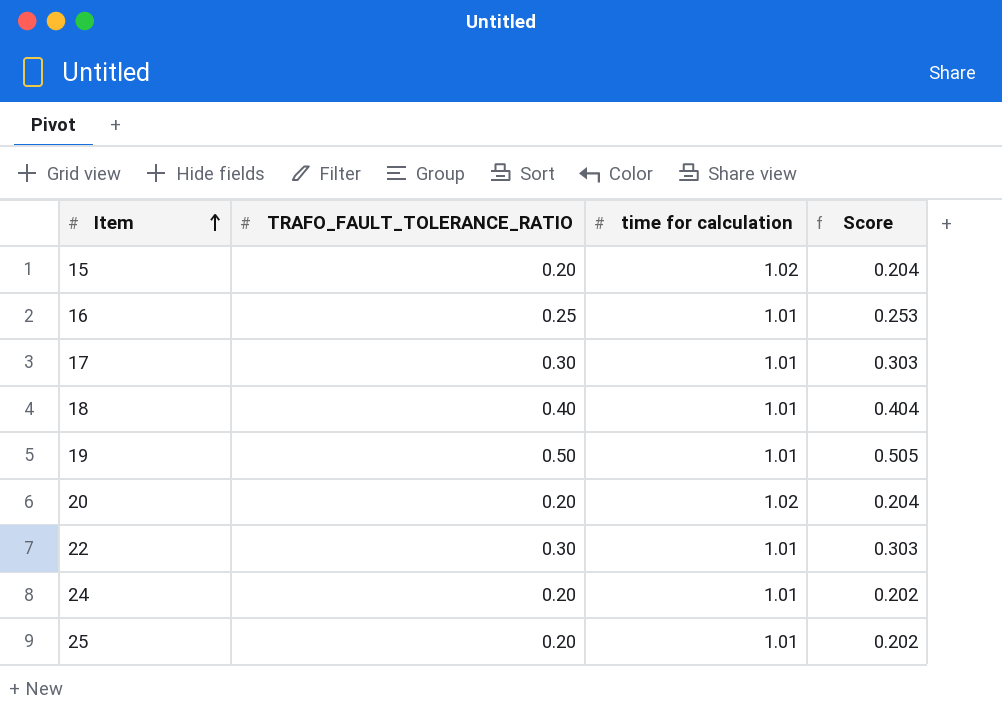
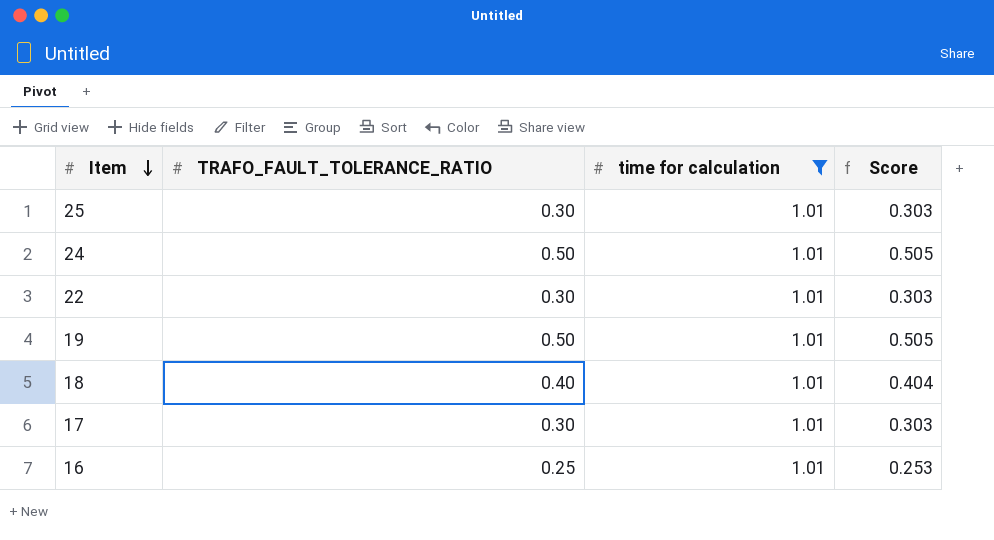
filter: none -> time for calculation = 1.01
row order: Item ascending -> Item descending
25 | TRAFO_FAULT_TOLERANCE_RATIO: 0.20 -> 0.30
25 | Score: 0.202 -> 0.303
24 | TRAFO_FAULT_TOLERANCE_RATIO: 0.20 -> 0.50
24 | Score: 0.202 -> 0.505

